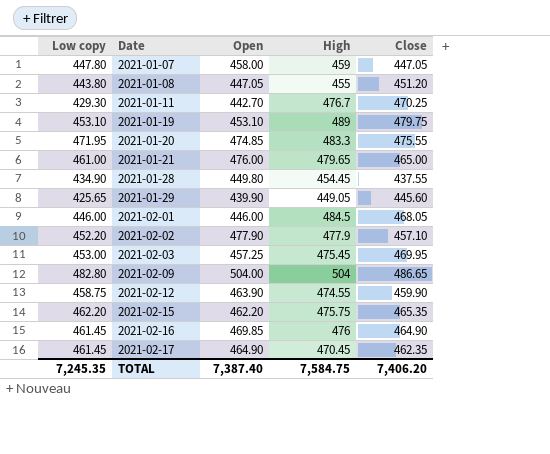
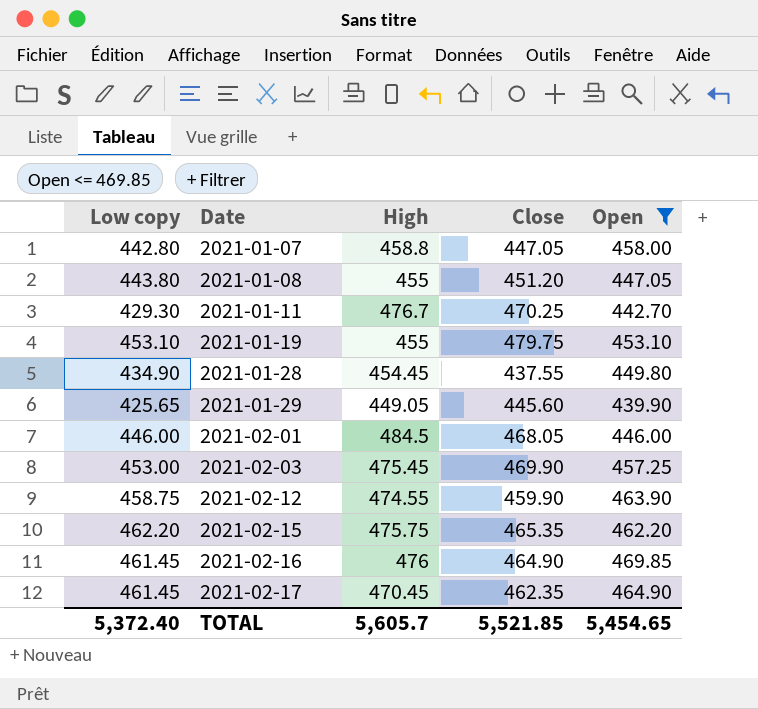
filter: none -> Open <= 469.85
column Open | position: 3 -> 5
2021-01-07 | Low copy: 447.80 -> 442.80
2021-01-07 | High: 459 -> 458.8
2021-01-19 | High: 489 -> 455
2021-02-03 | Close: 469.95 -> 469.90
TOTAL | Low copy: 7,245.35 -> 5,372.40
TOTAL | High: 7,584.75 -> 5,605.7
TOTAL | Close: 7,406.20 -> 5,521.85
TOTAL | Open: 7,387.40 -> 5,454.65

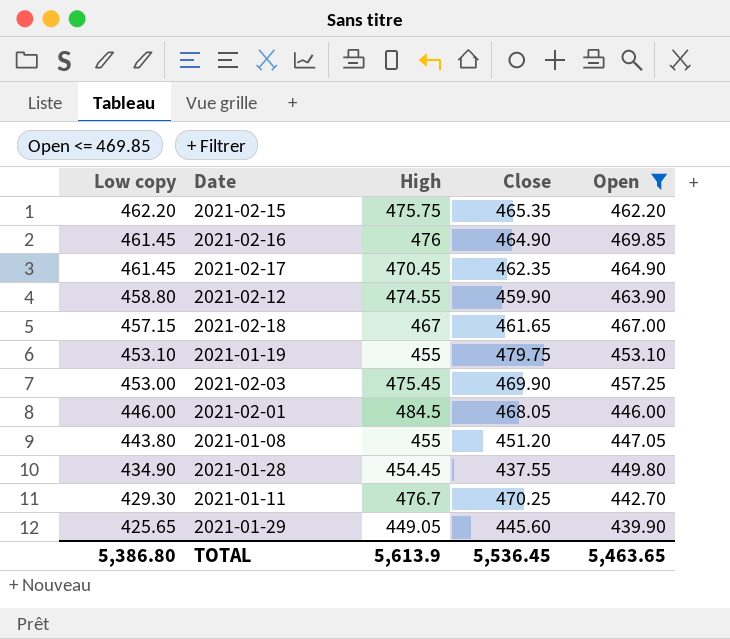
row order: Date ascending -> Low copy descending
row 2021-01-07: 442.80 | 458.8 | 447.05 | 458.00 -> none
2021-02-12 | Low copy: 458.75 -> 458.80
row 2021-02-18: none -> 457.15 | 467 | 461.65 | 467.00
TOTAL | Low copy: 5,372.40 -> 5,386.80
TOTAL | High: 5,605.7 -> 5,613.9
TOTAL | Close: 5,521.85 -> 5,536.45
TOTAL | Open: 5,454.65 -> 5,463.65

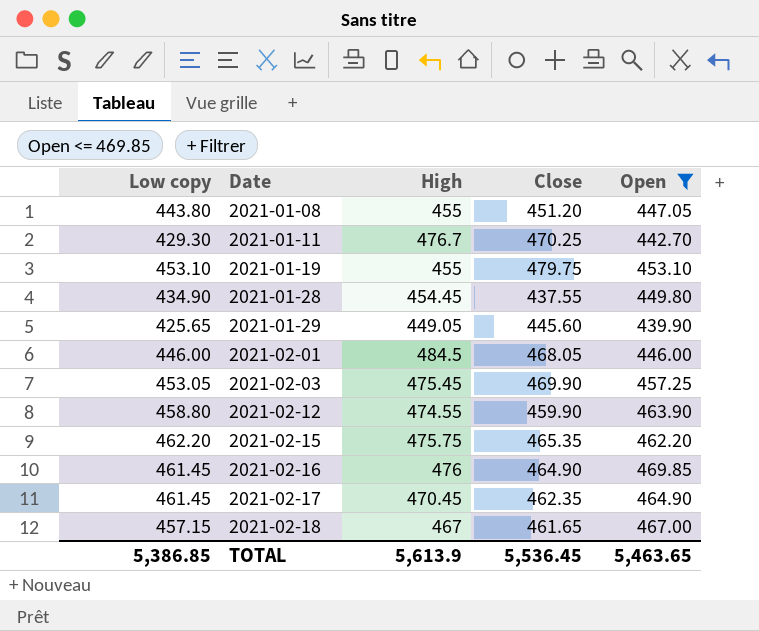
row order: Low copy descending -> Date ascending
2021-02-03 | Low copy: 453.00 -> 453.05
TOTAL | Low copy: 5,386.80 -> 5,386.85

